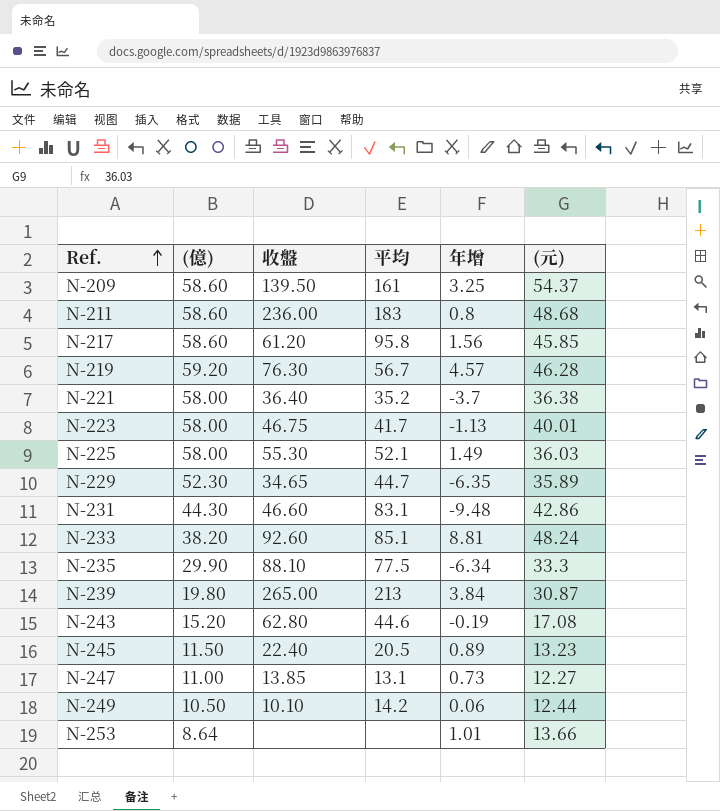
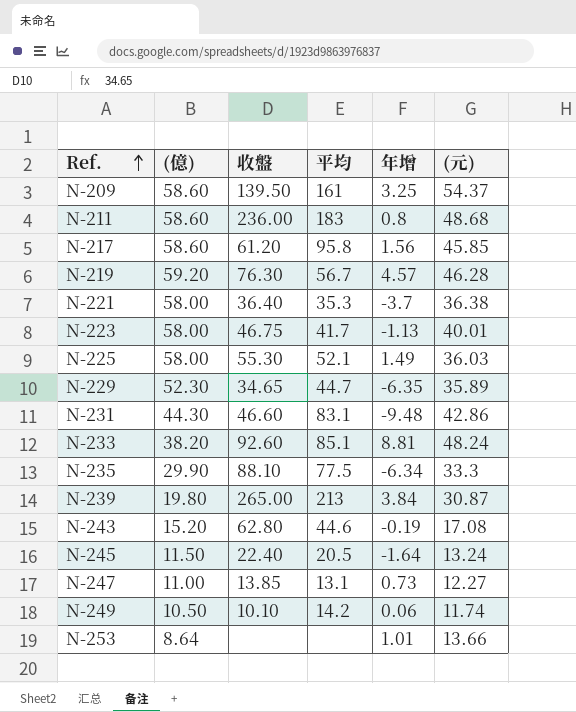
N-221 | 平均: 35.2 -> 35.3
N-245 | 年增: 0.89 -> -1.64
N-245 | (元): 13.23 -> 13.24
N-249 | (元): 12.44 -> 11.74

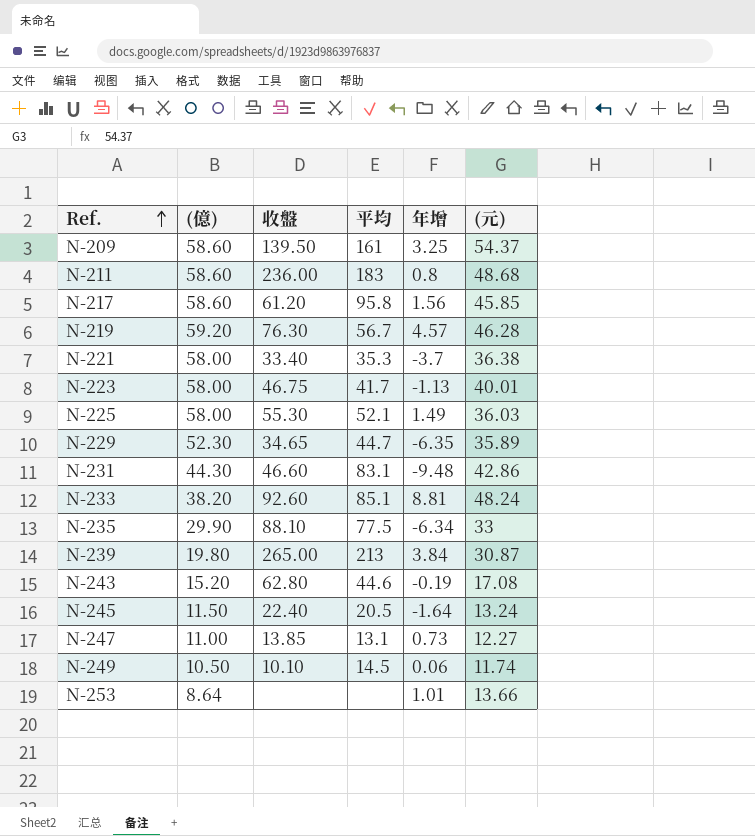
N-221 | 收盤: 36.40 -> 33.40
N-235 | (元): 33.3 -> 33
N-249 | 平均: 14.2 -> 14.5

